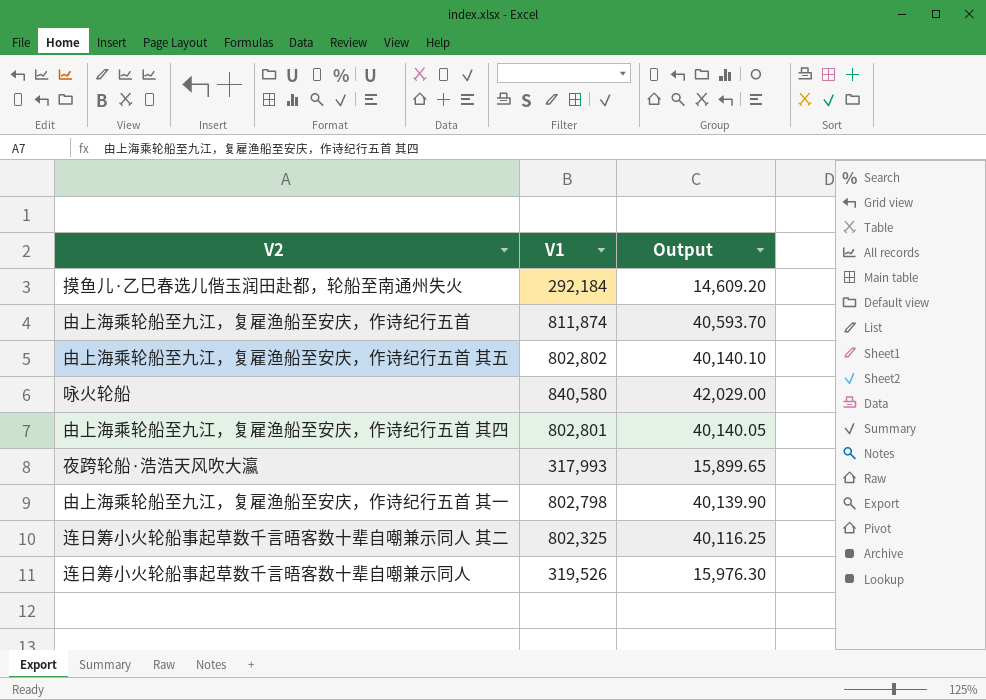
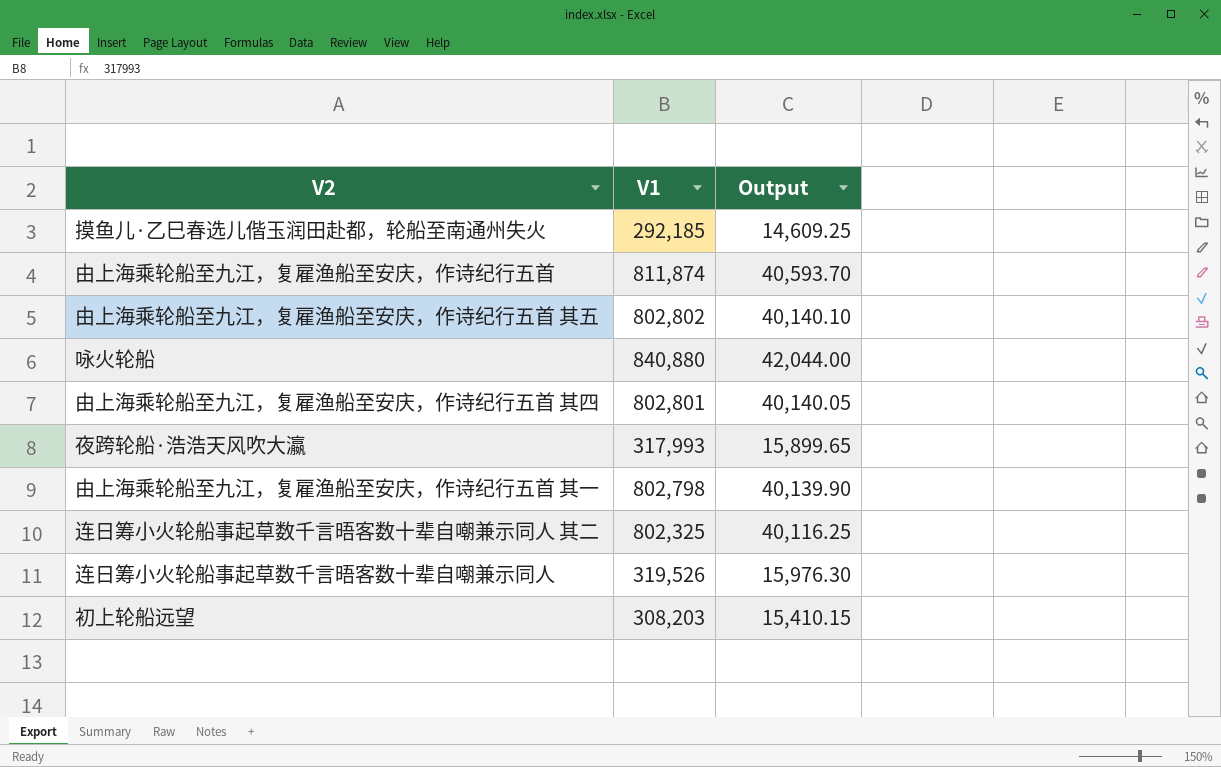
摸鱼儿·乙巳春选儿偕玉润田赴都，轮船至南通州失火 | V1: 292,184 -> 292,185
摸鱼儿·乙巳春选儿偕玉润田赴都，轮船至南通州失火 | Output: 14,609.20 -> 14,609.25
咏火轮船 | V1: 840,580 -> 840,880
咏火轮船 | Output: 42,029.00 -> 42,044.00
row 初上轮船远望: none -> 308,203 | 15,410.15

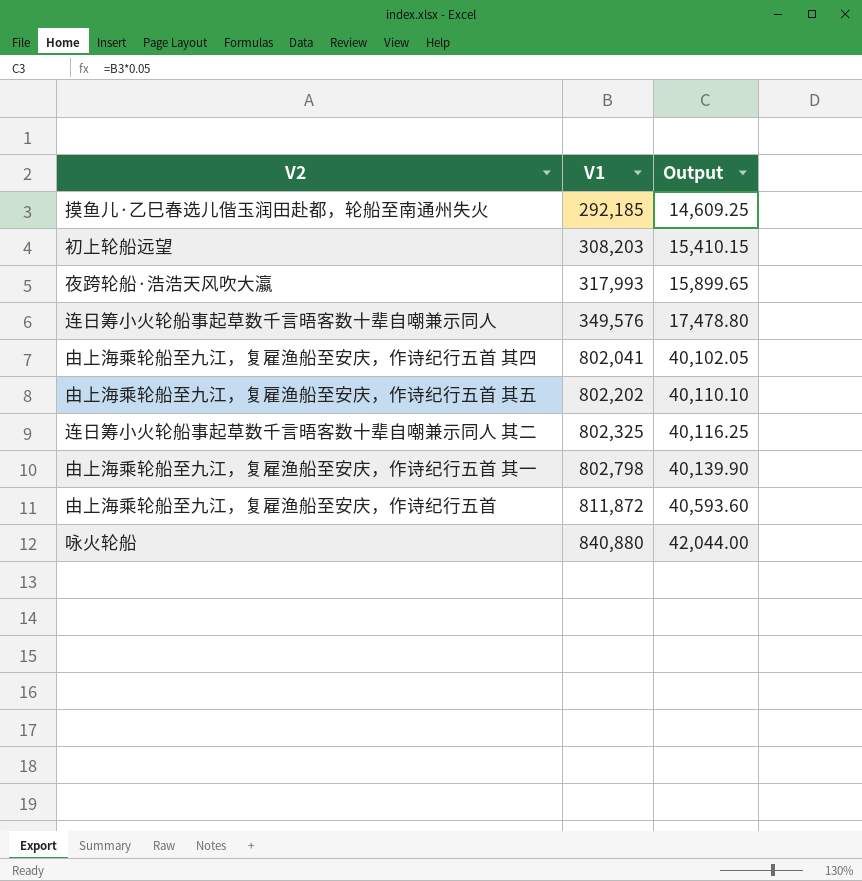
row order: none -> V1 ascending
连日筹小火轮船事起草数千言晤客数十辈自嘲兼示同人 | V1: 319,526 -> 349,576
连日筹小火轮船事起草数千言晤客数十辈自嘲兼示同人 | Output: 15,976.30 -> 17,478.80
由上海乘轮船至九江，复雇渔船至安庆，作诗纪行五首 其四 | V1: 802,801 -> 802,041
由上海乘轮船至九江，复雇渔船至安庆，作诗纪行五首 其四 | Output: 40,140.05 -> 40,102.05
由上海乘轮船至九江，复雇渔船至安庆，作诗纪行五首 其五 | V1: 802,802 -> 802,202
由上海乘轮船至九江，复雇渔船至安庆，作诗纪行五首 其五 | Output: 40,140.10 -> 40,110.10
由上海乘轮船至九江，复雇渔船至安庆，作诗纪行五首 | V1: 811,874 -> 811,872
由上海乘轮船至九江，复雇渔船至安庆，作诗纪行五首 | Output: 40,593.70 -> 40,593.60

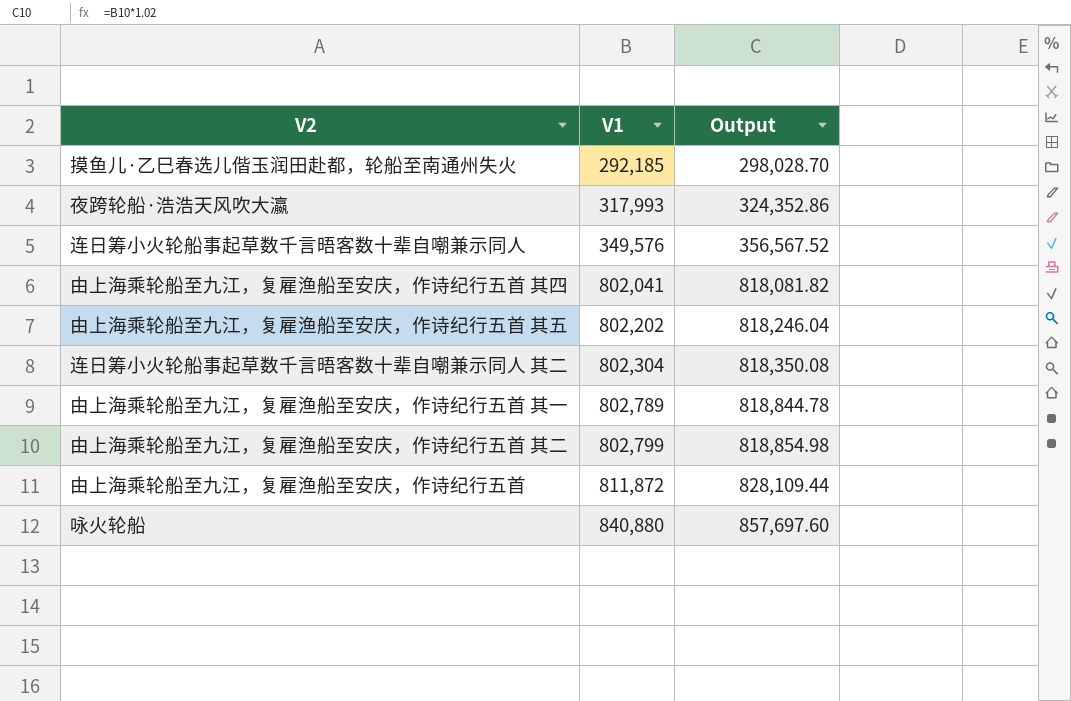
column Output | formula: [V1] * 0.05 -> [V1] * 1.02
row 初上轮船远望: 308,203 | 15,410.15 -> none
连日筹小火轮船事起草数千言晤客数十辈自嘲兼示同人 其二 | V1: 802,325 -> 802,304
由上海乘轮船至九江，复雇渔船至安庆，作诗纪行五首 其一 | V1: 802,798 -> 802,789
row 由上海乘轮船至九江，复雇渔船至安庆，作诗纪行五首 其二: none -> 802,799 | 818,854.98

